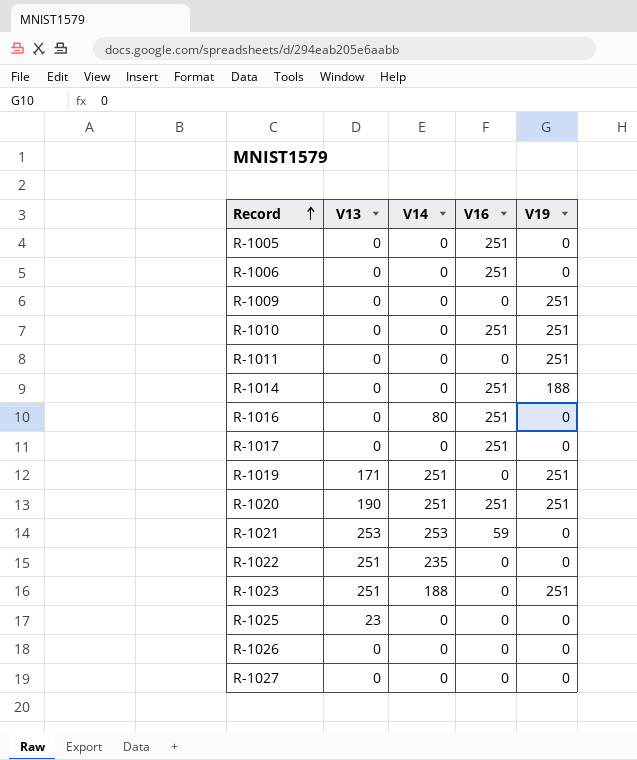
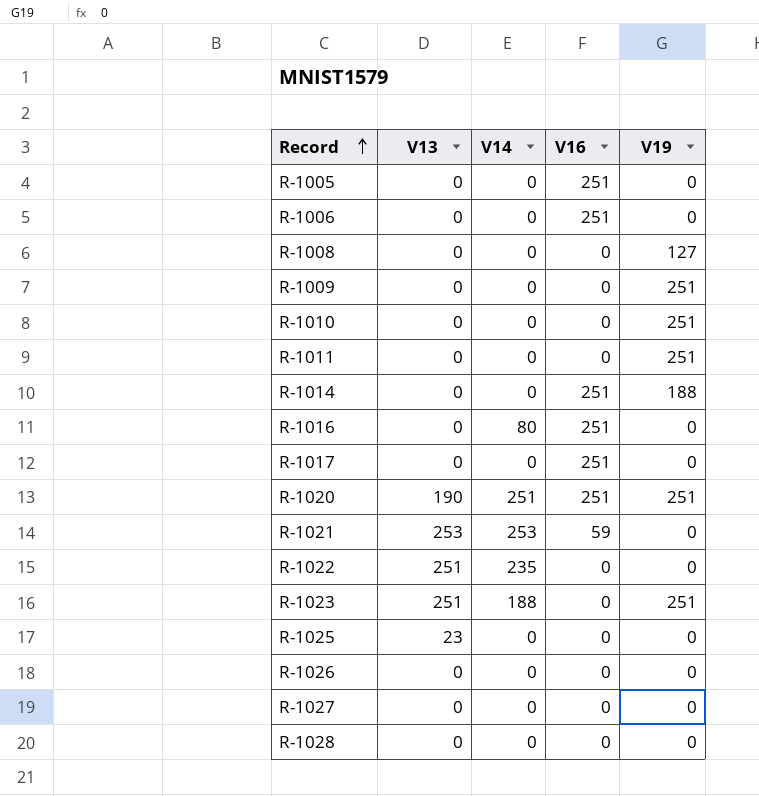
row R-1019: 171 | 251 | 0 | 251 -> none
row R-1008: none -> 0 | 0 | 0 | 127
R-1010 | V16: 251 -> 0
row R-1028: none -> 0 | 0 | 0 | 0

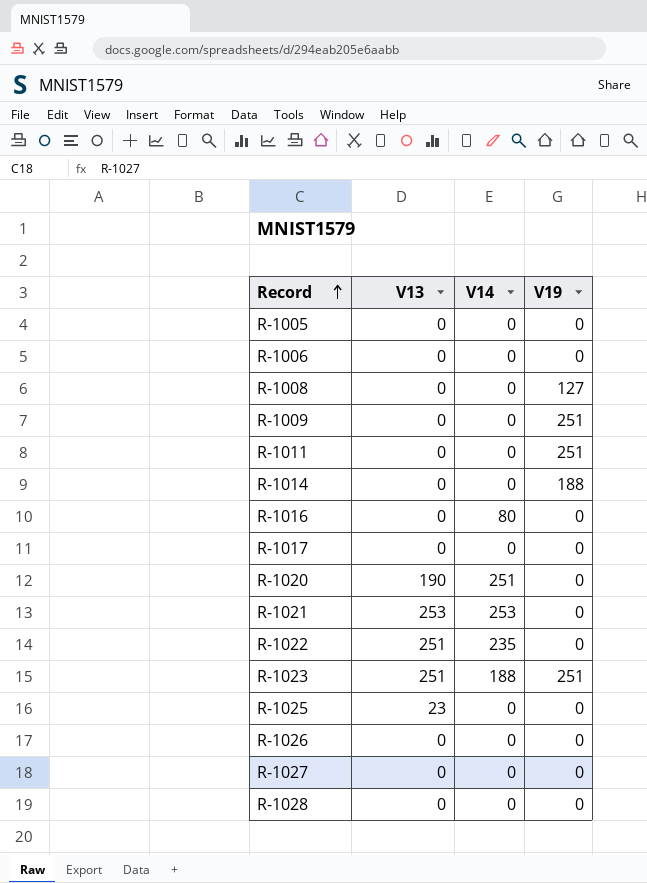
column V16 | position: 4 -> none
row R-1010: 0 | 0 | 0 | 251 -> none
R-1020 | V19: 251 -> 0

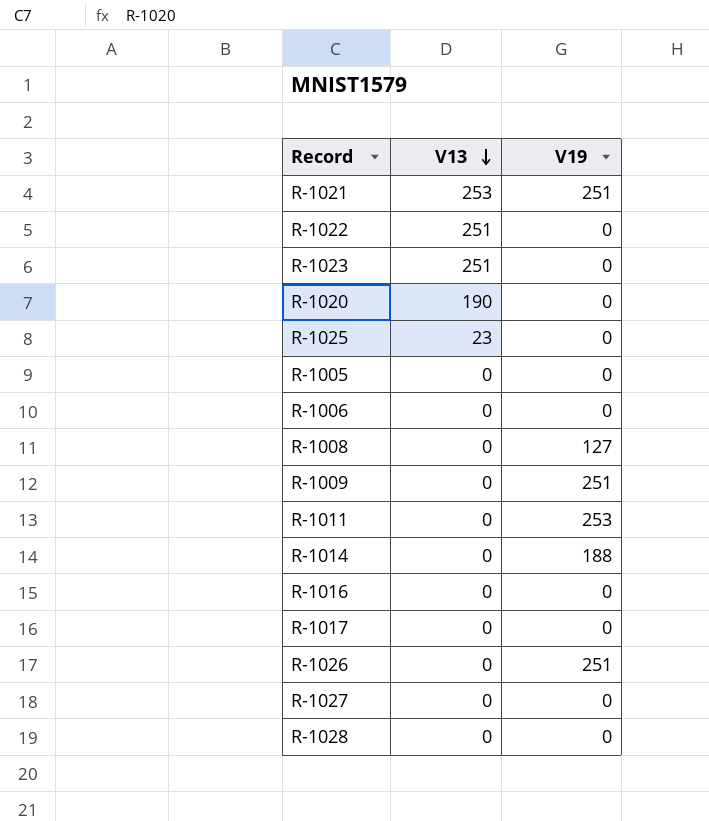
row order: Record ascending -> V13 descending
column V14 | position: 3 -> none
R-1021 | V19: 0 -> 251
R-1023 | V19: 251 -> 0
R-1011 | V19: 251 -> 253
R-1026 | V19: 0 -> 251

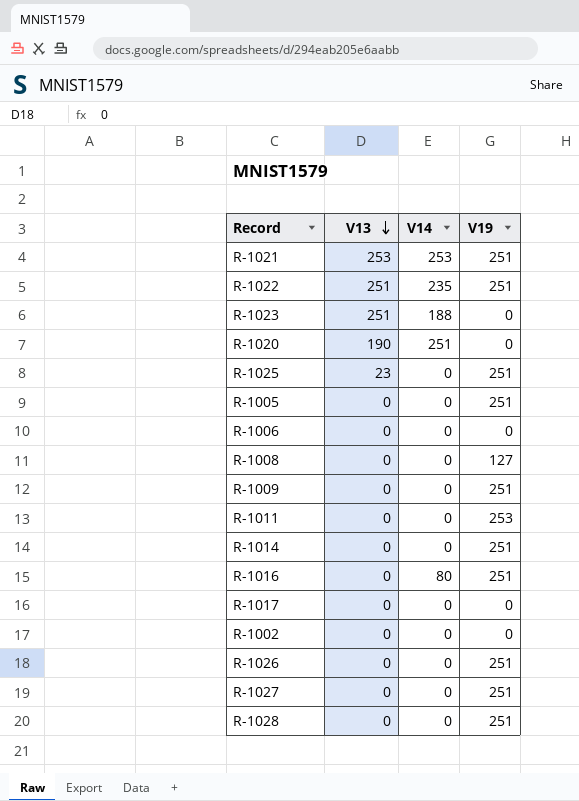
column V14 | position: none -> 3
R-1022 | V19: 0 -> 251
R-1025 | V19: 0 -> 251
R-1005 | V19: 0 -> 251
R-1014 | V19: 188 -> 251
R-1016 | V19: 0 -> 251
row R-1002: none -> 0 | 0 | 0
R-1027 | V19: 0 -> 251
R-1028 | V19: 0 -> 251

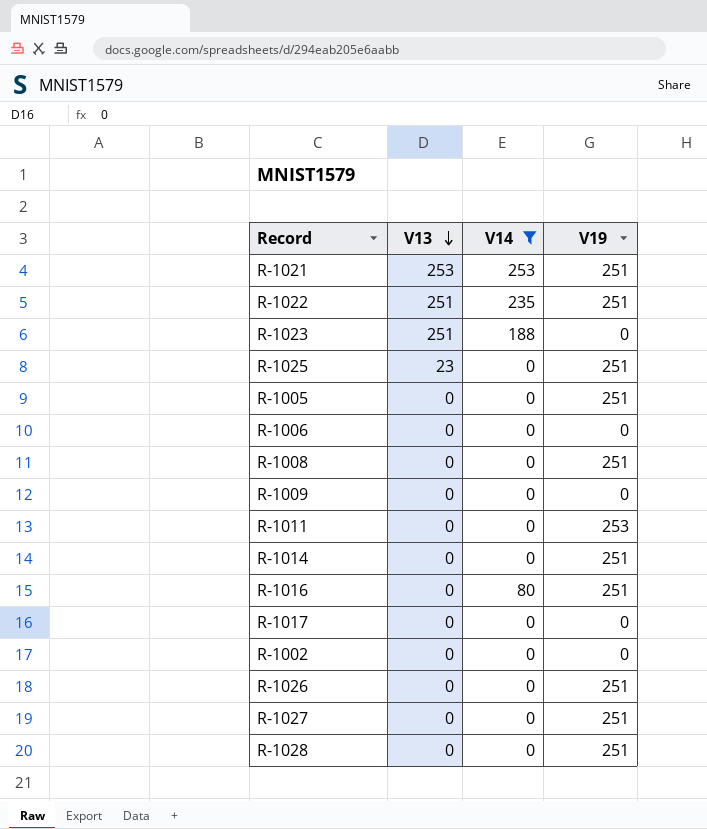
filter: none -> V14 != 251
R-1008 | V19: 127 -> 251
R-1009 | V19: 251 -> 0

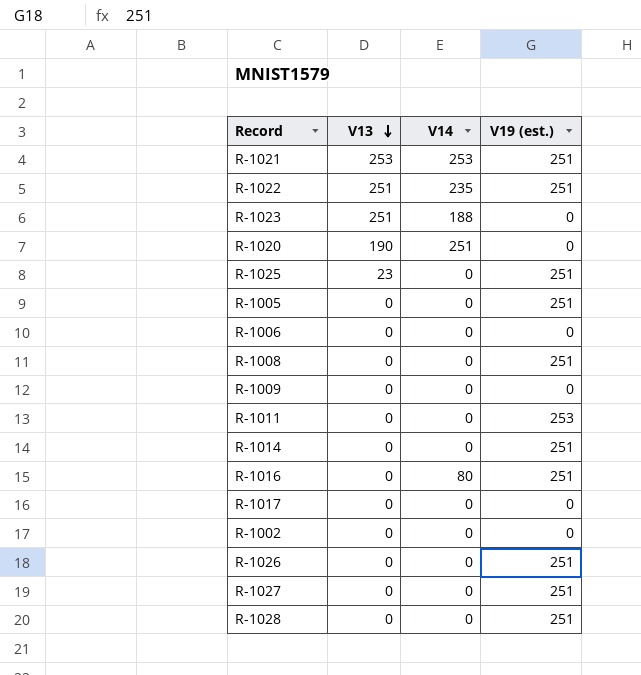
filter: V14 != 251 -> none
column name: V19 -> V19 (est.)

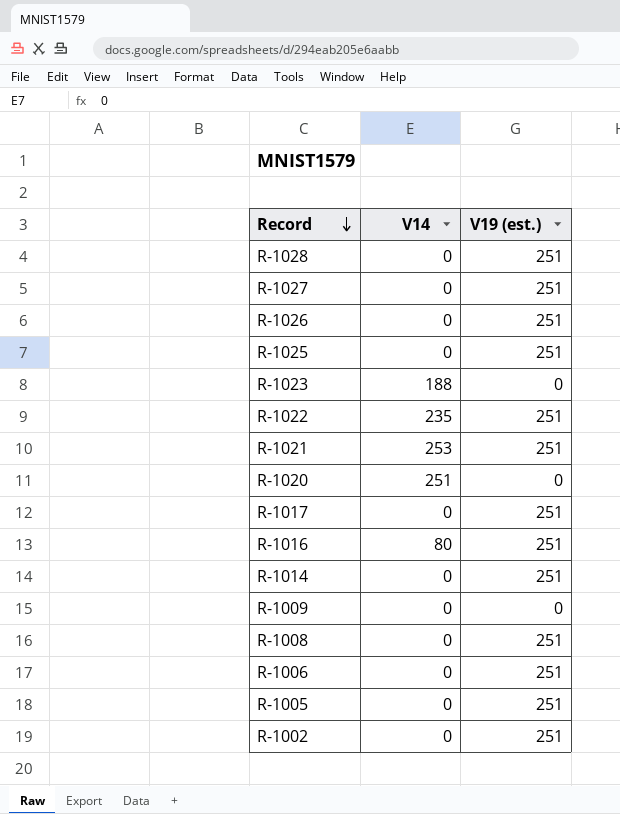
row order: V13 descending -> Record descending
column V13 | position: 2 -> none
row R-1011: 0 | 0 | 253 -> none
R-1017 | V19 (est.): 0 -> 251
R-1006 | V19 (est.): 0 -> 251
R-1002 | V19 (est.): 0 -> 251

